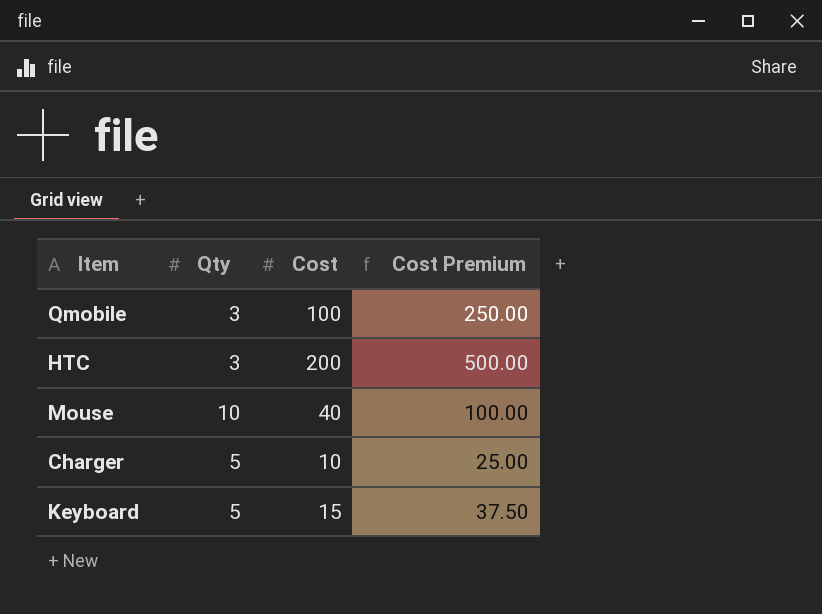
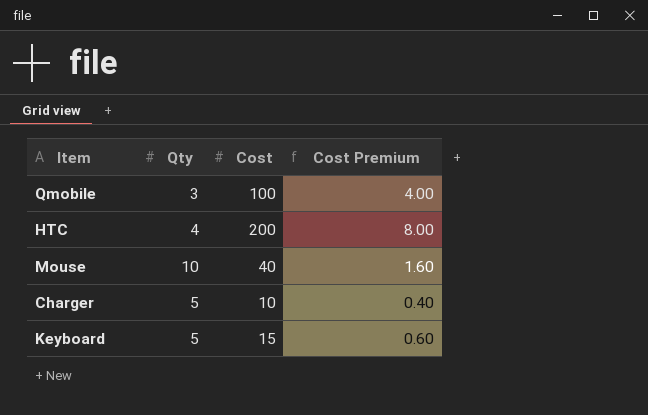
column Cost Premium | formula: [Cost] * 2.5 -> [Cost] * 0.04
HTC | Qty: 3 -> 4

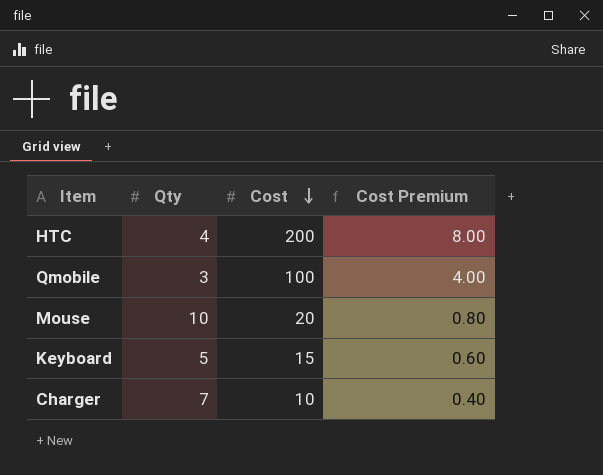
row order: none -> Cost descending
Mouse | Cost: 40 -> 20
Mouse | Cost Premium: 1.60 -> 0.80
Charger | Qty: 5 -> 7

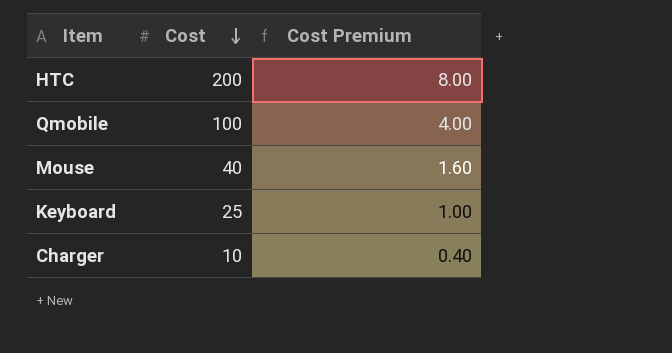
column Qty | position: 2 -> none
Mouse | Cost: 20 -> 40
Mouse | Cost Premium: 0.80 -> 1.60
Keyboard | Cost: 15 -> 25
Keyboard | Cost Premium: 0.60 -> 1.00

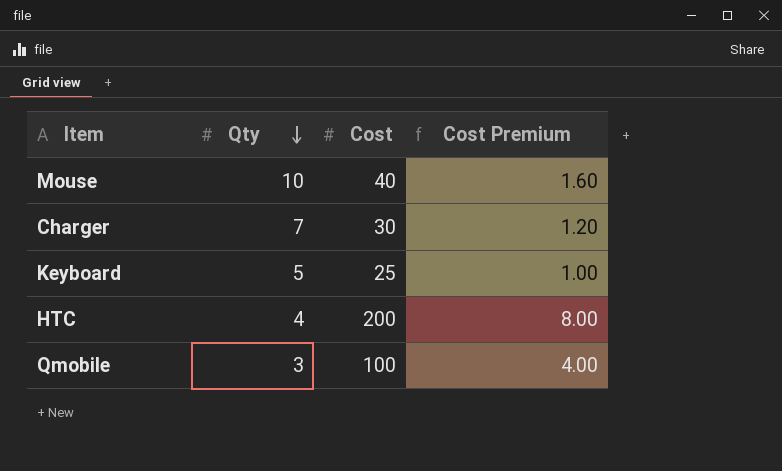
row order: Cost descending -> Qty descending
column Qty | position: none -> 2
Charger | Cost: 10 -> 30
Charger | Cost Premium: 0.40 -> 1.20

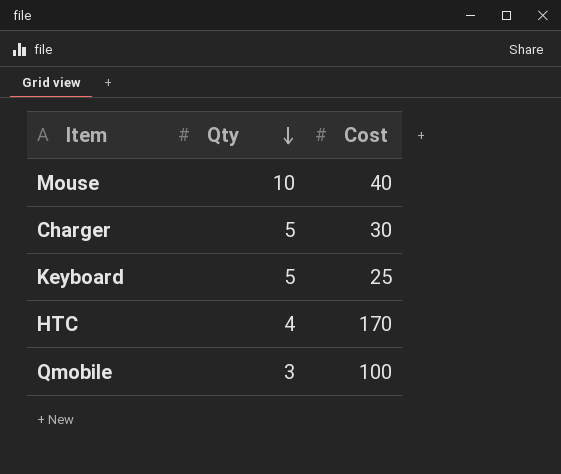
column Cost Premium | formula: [Cost] * 0.04 -> none
Charger | Qty: 7 -> 5
HTC | Cost: 200 -> 170

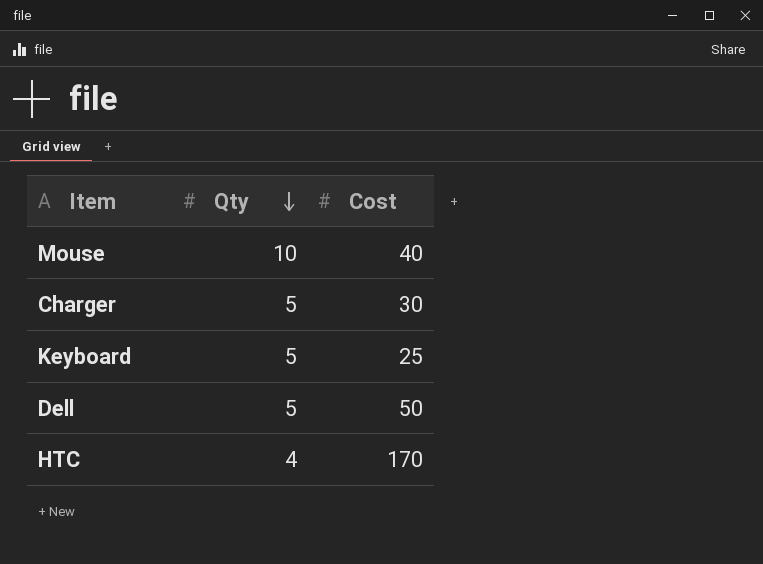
row Qmobile: 3 | 100 -> none
row Dell: none -> 5 | 50

